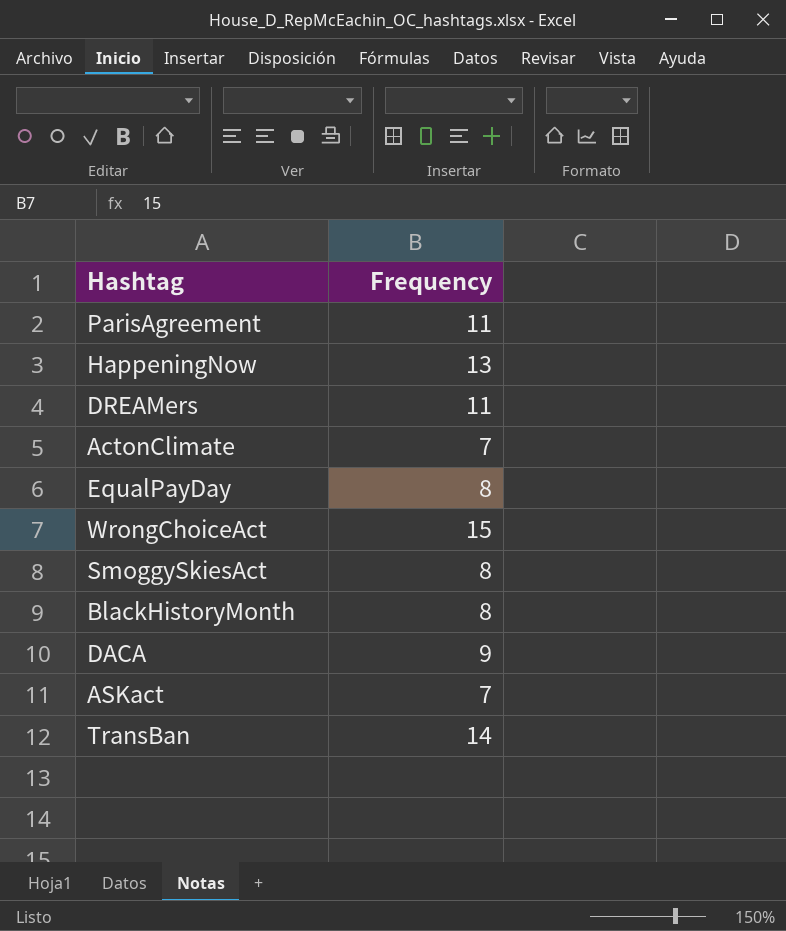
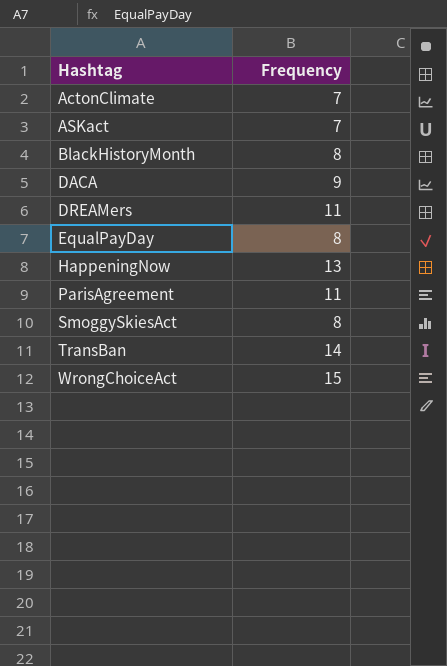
row order: none -> Hashtag ascending

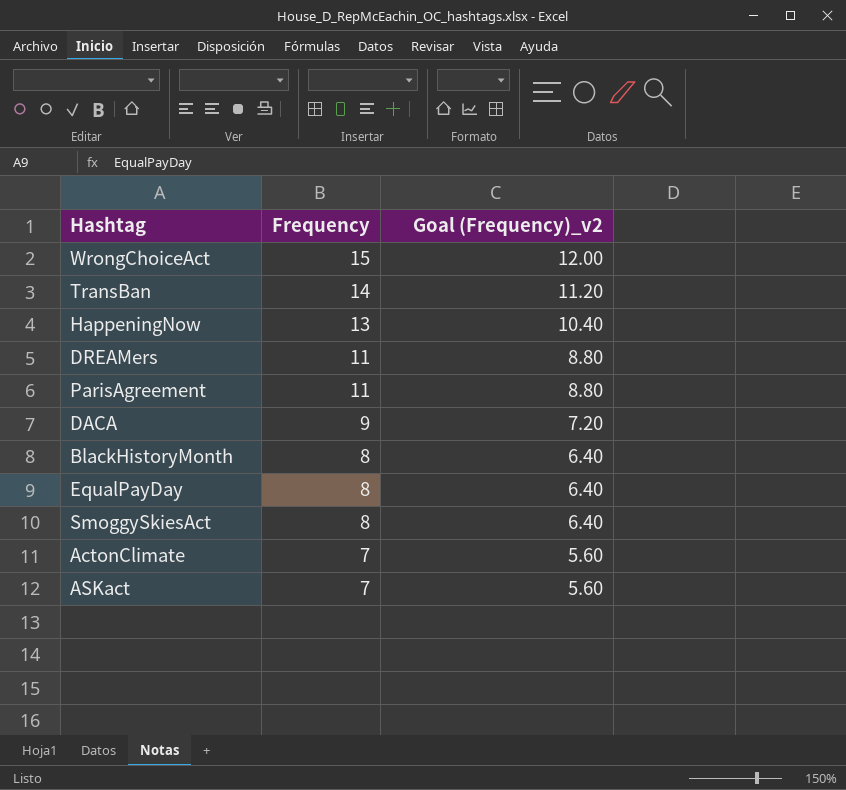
row order: Hashtag ascending -> Frequency descending
column Goal (Frequency)_v2 | formula: none -> [Frequency] * 0.8

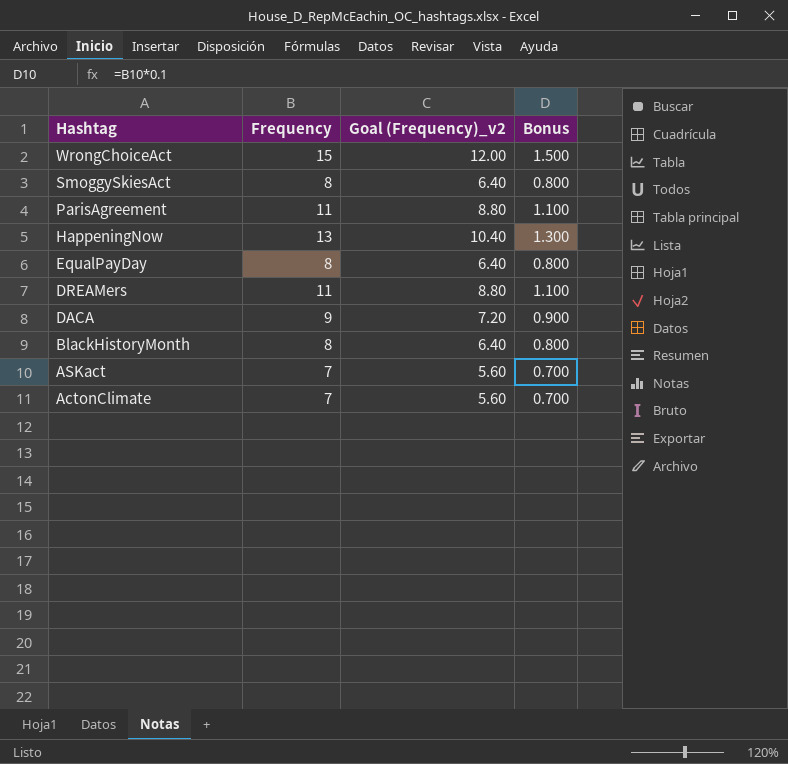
row order: Frequency descending -> Hashtag descending
column Bonus | formula: none -> [Frequency] * 0.1
row TransBan: 14 | 11.20 -> none

